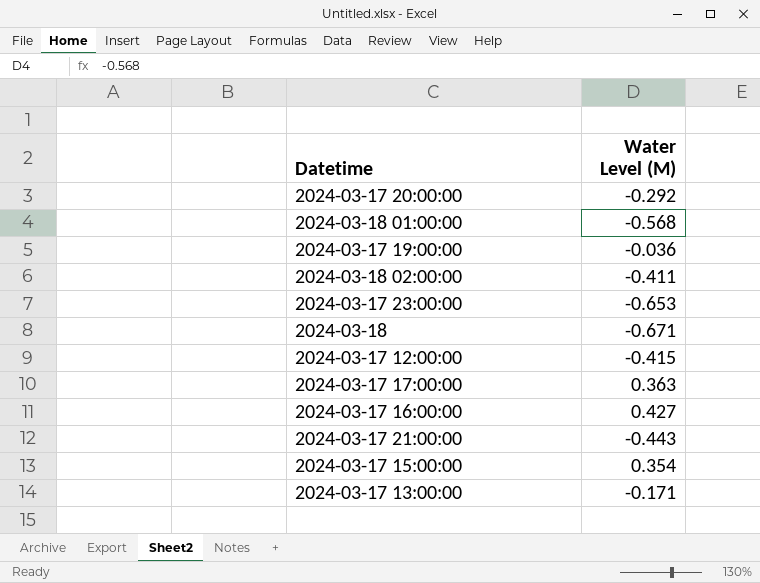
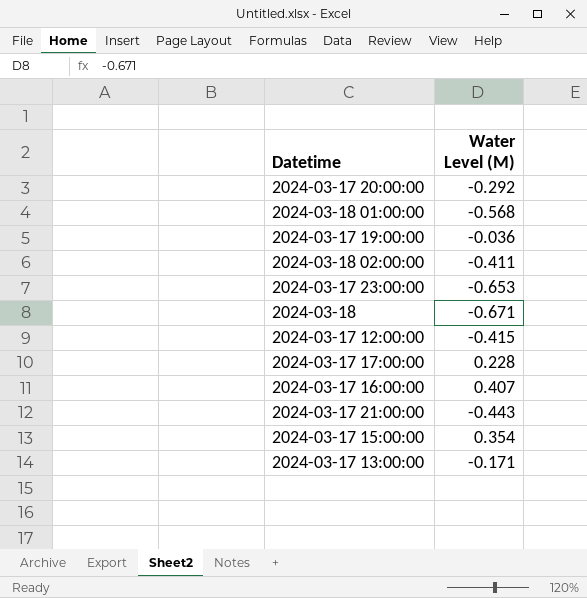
2024-03-17 17:00:00 | Water Level (M): 0.363 -> 0.228
2024-03-17 16:00:00 | Water Level (M): 0.427 -> 0.407

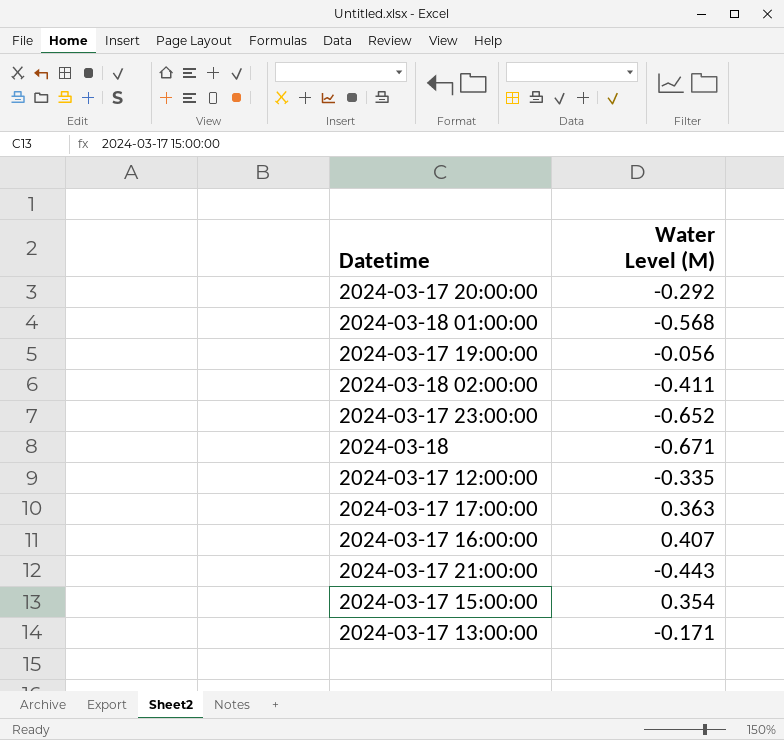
2024-03-17 19:00:00 | Water Level (M): -0.036 -> -0.056
2024-03-17 23:00:00 | Water Level (M): -0.653 -> -0.652
2024-03-17 12:00:00 | Water Level (M): -0.415 -> -0.335
2024-03-17 17:00:00 | Water Level (M): 0.228 -> 0.363

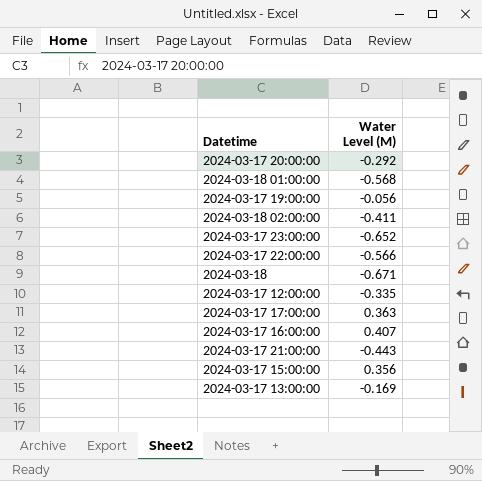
row 2024-03-17 22:00:00: none -> -0.566
2024-03-17 15:00:00 | Water Level (M): 0.354 -> 0.356
2024-03-17 13:00:00 | Water Level (M): -0.171 -> -0.169

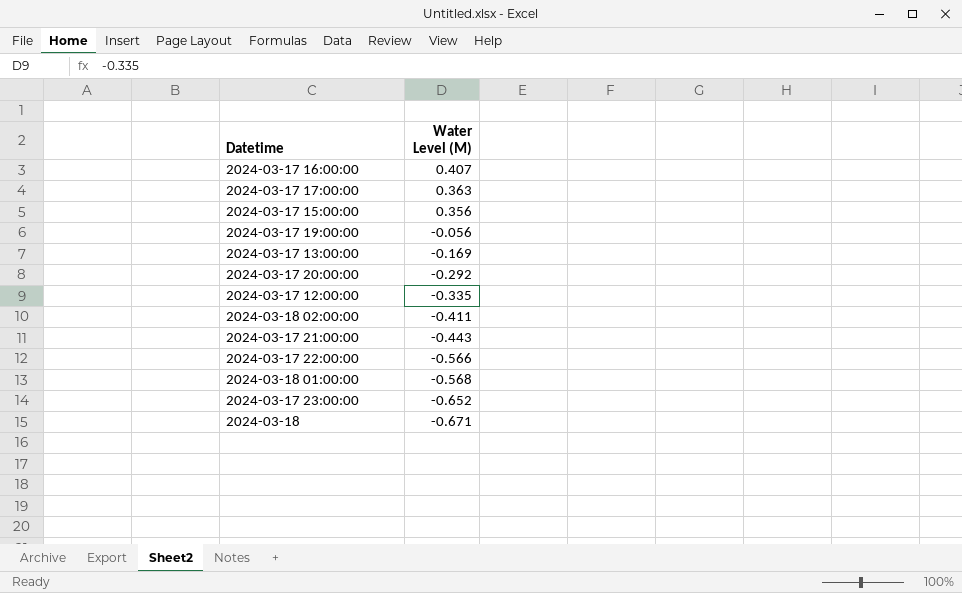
row order: none -> Water Level (M) descending

